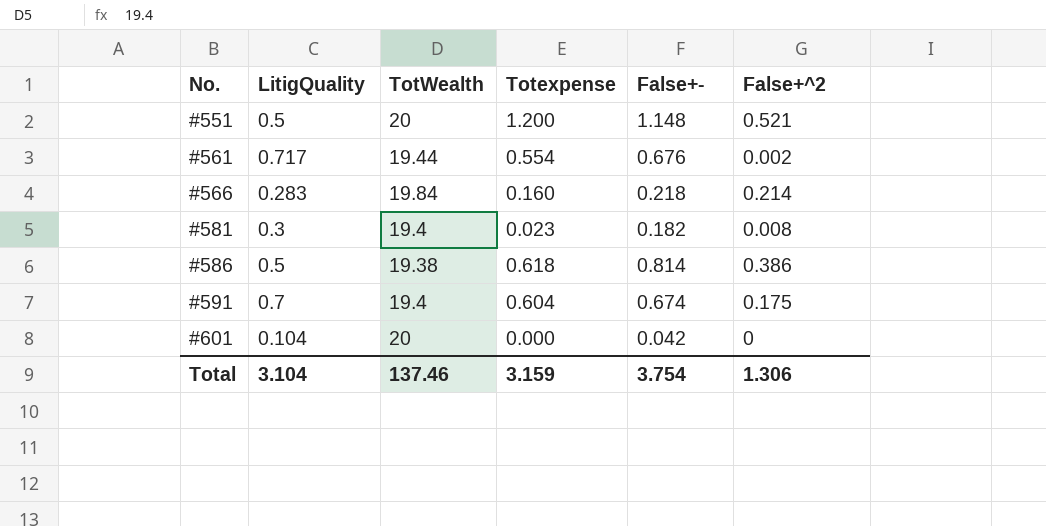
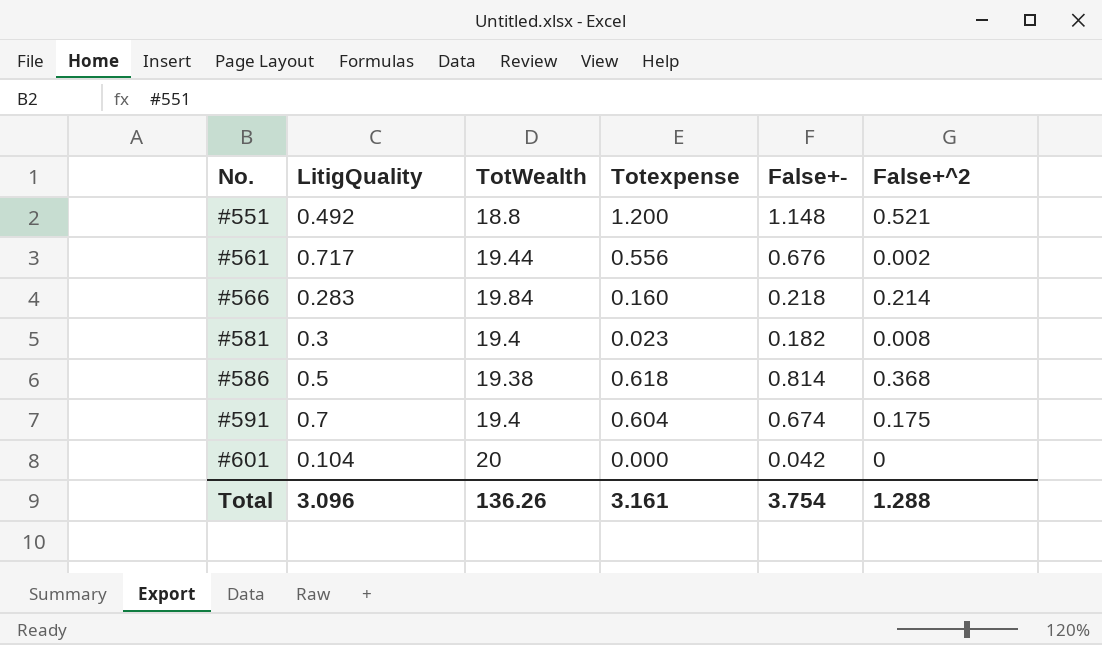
#551 | LitigQuality: 0.5 -> 0.492
#551 | TotWealth: 20 -> 18.8
#561 | Totexpense: 0.554 -> 0.556
#586 | False+^2: 0.386 -> 0.368
Total | LitigQuality: 3.104 -> 3.096
Total | TotWealth: 137.46 -> 136.26
Total | Totexpense: 3.159 -> 3.161
Total | False+^2: 1.306 -> 1.288

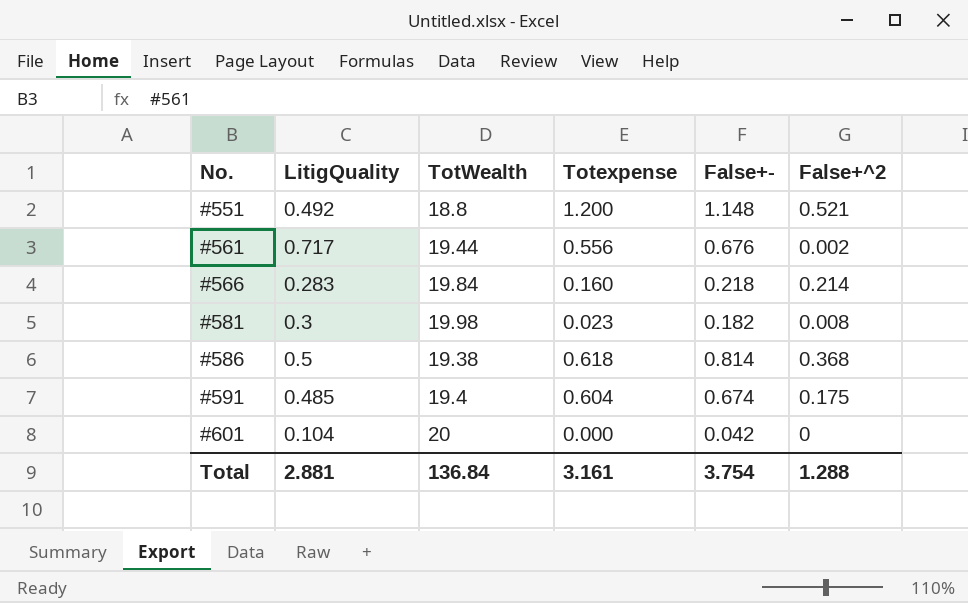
#581 | TotWealth: 19.4 -> 19.98
#591 | LitigQuality: 0.7 -> 0.485
Total | LitigQuality: 3.096 -> 2.881
Total | TotWealth: 136.26 -> 136.84

